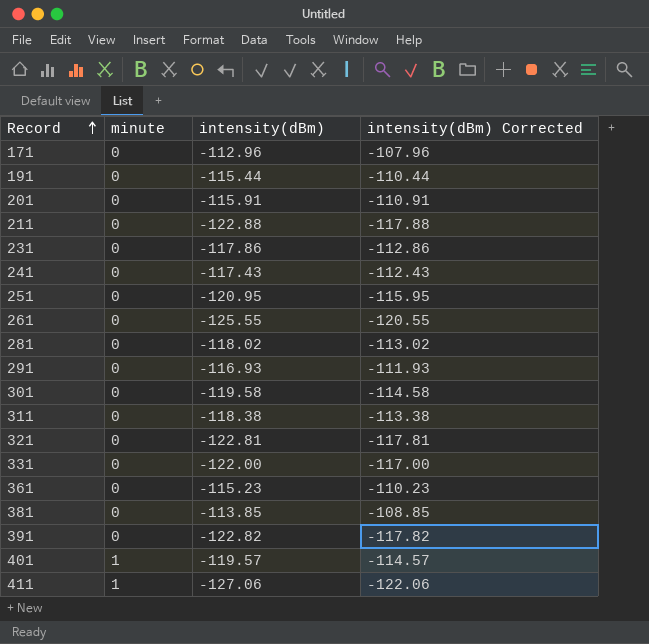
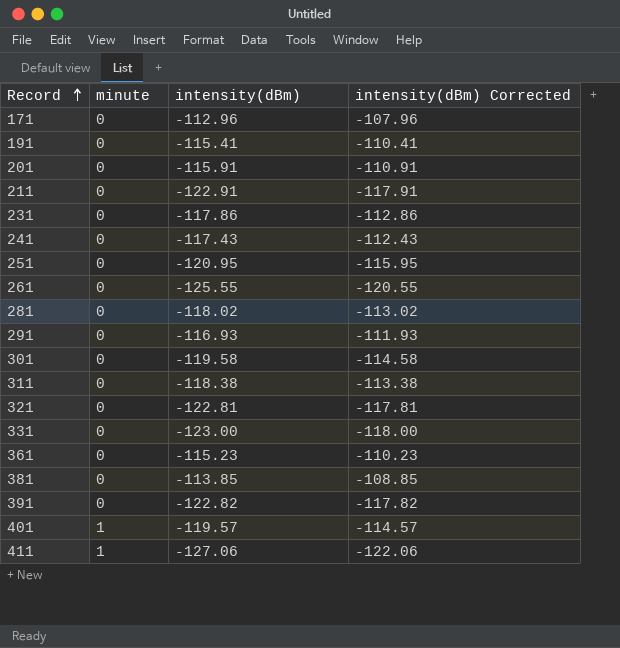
191 | intensity(dBm): -115.44 -> -115.41
191 | intensity(dBm) Corrected: -110.44 -> -110.41
211 | intensity(dBm): -122.88 -> -122.91
211 | intensity(dBm) Corrected: -117.88 -> -117.91
331 | intensity(dBm): -122.00 -> -123.00
331 | intensity(dBm) Corrected: -117.00 -> -118.00

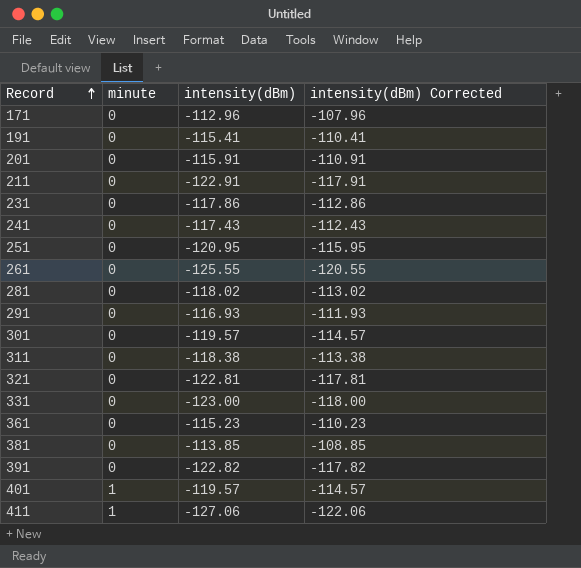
301 | intensity(dBm): -119.58 -> -119.57
301 | intensity(dBm) Corrected: -114.58 -> -114.57

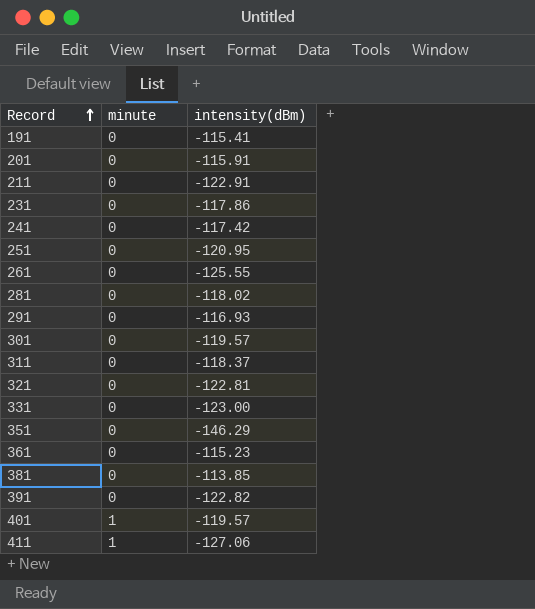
column intensity(dBm) Corrected | formula: [intensity(dBm)] + 5 -> none
row 171: 0 | -112.96 | -107.96 -> none
241 | intensity(dBm): -117.43 -> -117.42
311 | intensity(dBm): -118.38 -> -118.37
row 351: none -> 0 | -146.29

